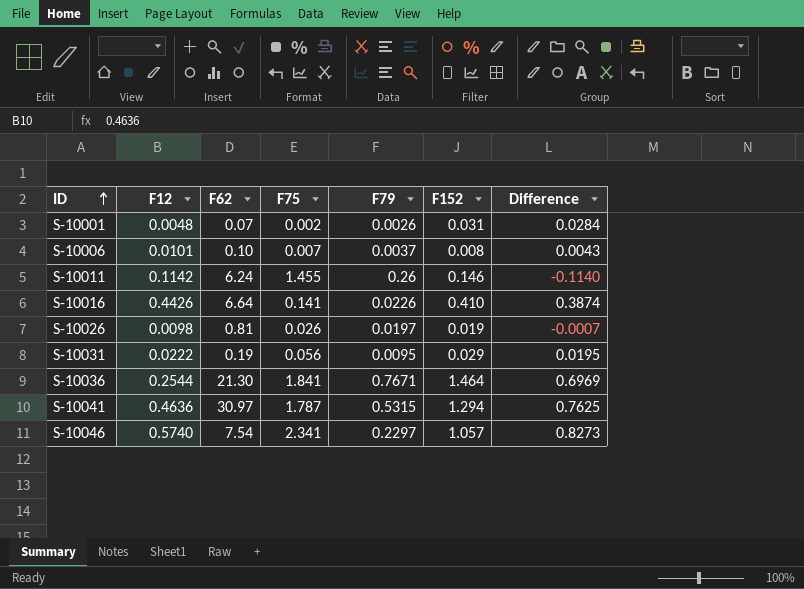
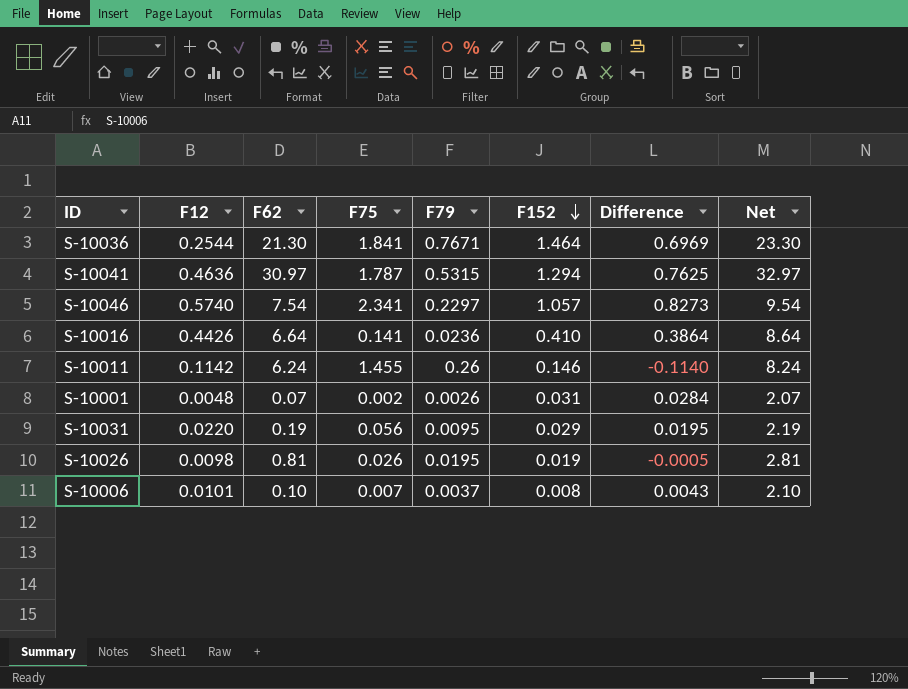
row order: ID ascending -> F152 descending
column Net | formula: none -> [F62] + 2
S-10016 | F79: 0.0226 -> 0.0236
S-10016 | Difference: 0.3874 -> 0.3864
S-10031 | F12: 0.0222 -> 0.0220
S-10026 | F79: 0.0197 -> 0.0195
S-10026 | Difference: -0.0007 -> -0.0005

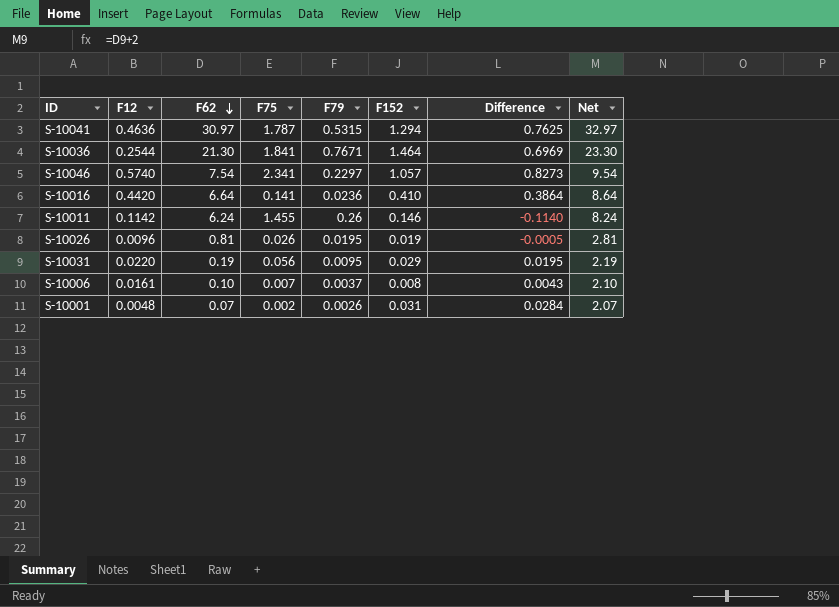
row order: F152 descending -> F62 descending
S-10016 | F12: 0.4426 -> 0.4420
S-10026 | F12: 0.0098 -> 0.0096
S-10006 | F12: 0.0101 -> 0.0161

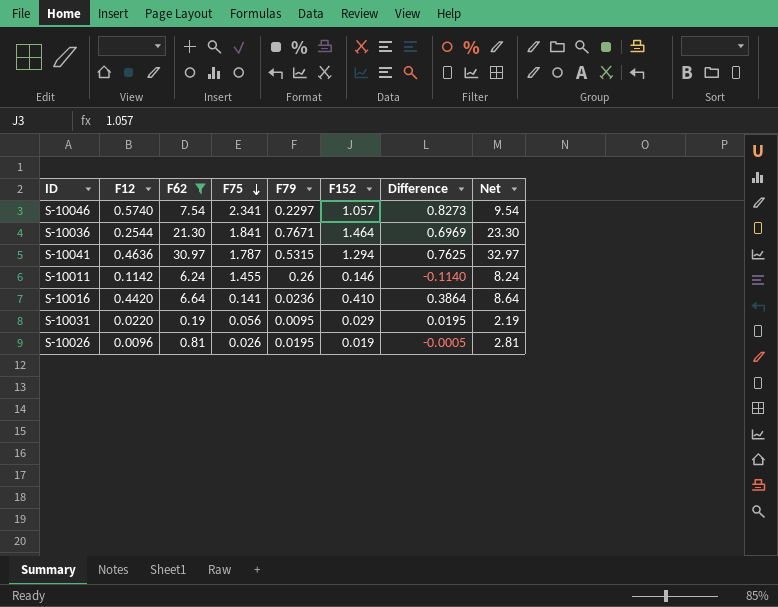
filter: none -> F62 >= 0.19
row order: F62 descending -> F75 descending

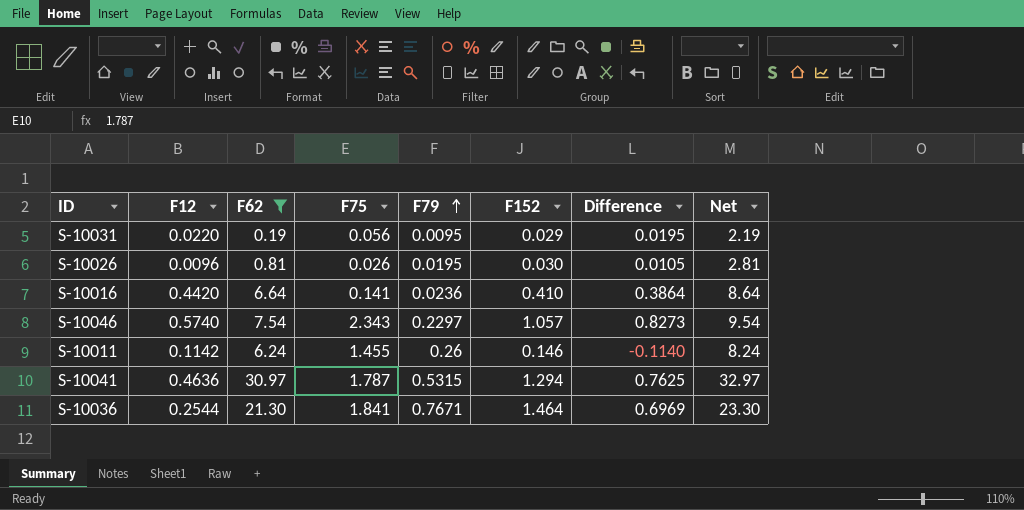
row order: F75 descending -> F79 ascending
S-10026 | F152: 0.019 -> 0.030
S-10026 | Difference: -0.0005 -> 0.0105
S-10046 | F75: 2.341 -> 2.343

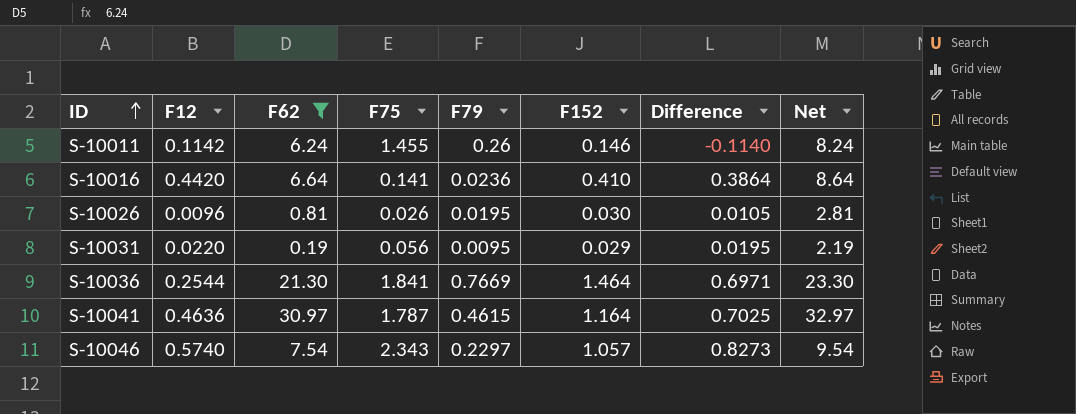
row order: F79 ascending -> ID ascending
S-10036 | F79: 0.7671 -> 0.7669
S-10036 | Difference: 0.6969 -> 0.6971
S-10041 | F79: 0.5315 -> 0.4615
S-10041 | F152: 1.294 -> 1.164
S-10041 | Difference: 0.7625 -> 0.7025

